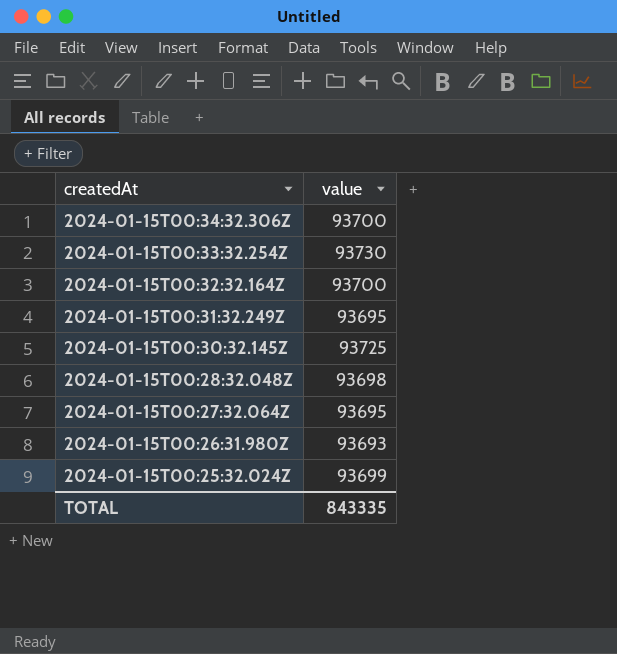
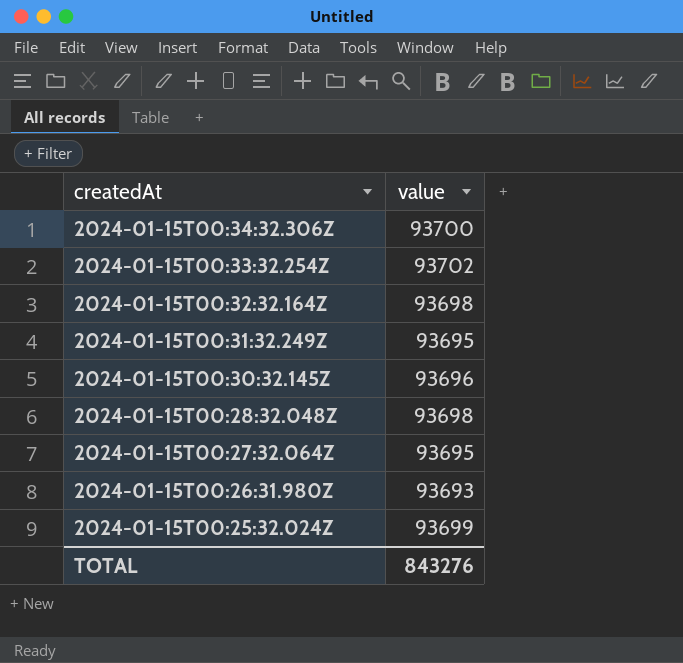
2024-01-15T00:33:32.254Z | value: 93730 -> 93702
2024-01-15T00:32:32.164Z | value: 93700 -> 93698
2024-01-15T00:30:32.145Z | value: 93725 -> 93696
TOTAL | value: 843335 -> 843276

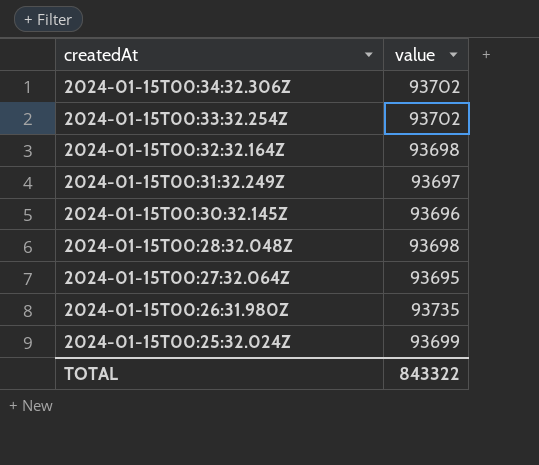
2024-01-15T00:34:32.306Z | value: 93700 -> 93702
2024-01-15T00:31:32.249Z | value: 93695 -> 93697
2024-01-15T00:26:31.980Z | value: 93693 -> 93735
TOTAL | value: 843276 -> 843322

